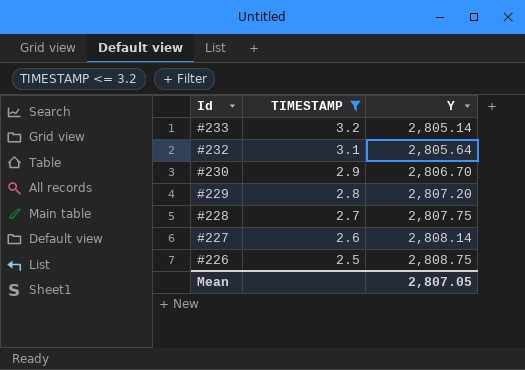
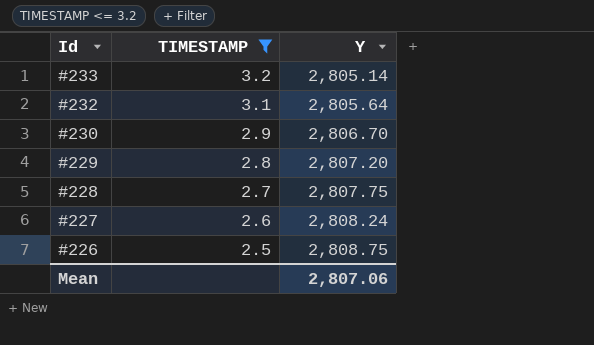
#227 | Y: 2,808.14 -> 2,808.24
Mean | Y: 2,807.05 -> 2,807.06

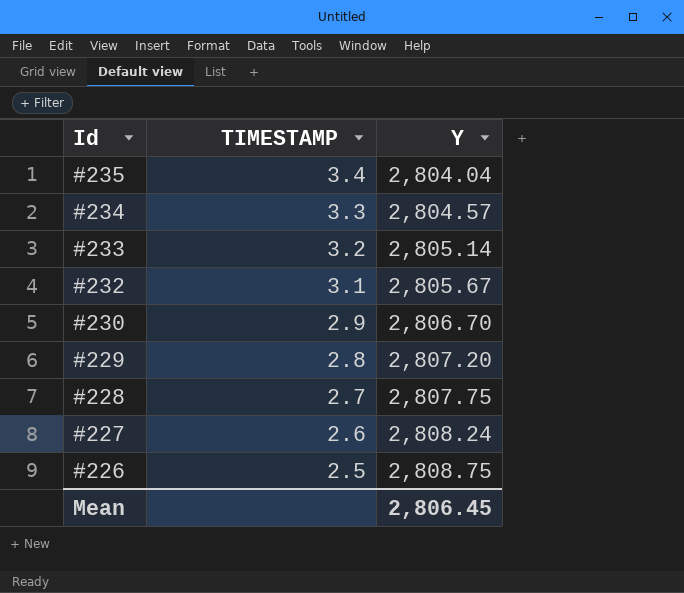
filter: TIMESTAMP <= 3.2 -> none
#232 | Y: 2,805.64 -> 2,805.67
Mean | Y: 2,807.06 -> 2,806.45

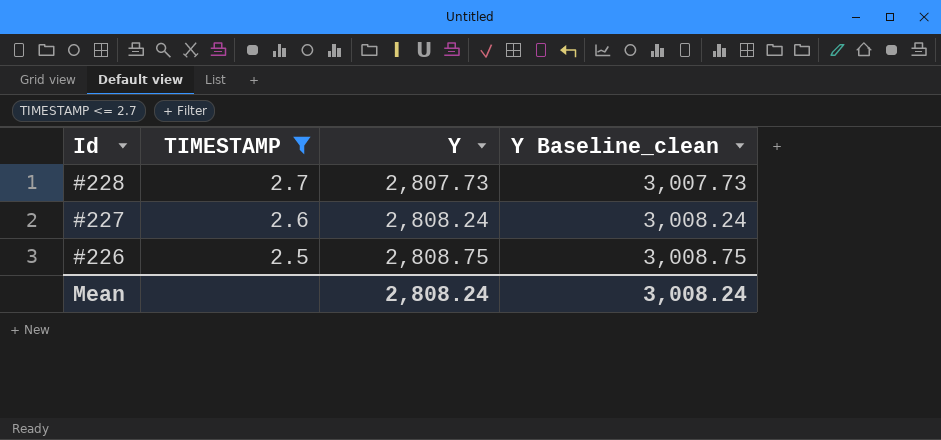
filter: none -> TIMESTAMP <= 2.7
column Y Baseline_clean | formula: none -> [Y] + 200
#228 | Y: 2,807.75 -> 2,807.73
Mean | Y: 2,806.45 -> 2,808.24

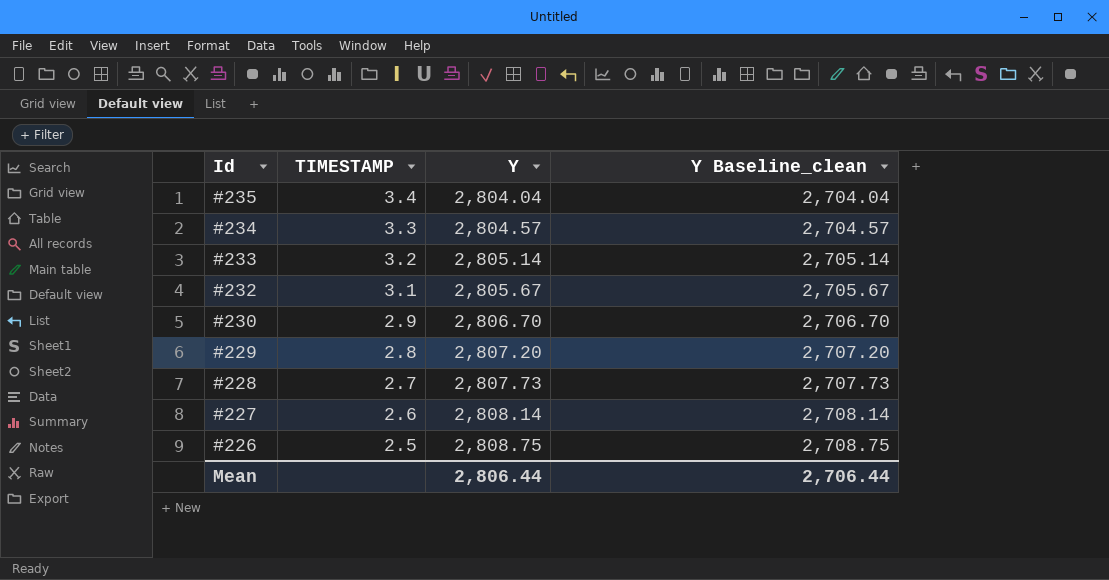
filter: TIMESTAMP <= 2.7 -> none
column Y Baseline_clean | formula: [Y] + 200 -> [Y] - 100
#227 | Y: 2,808.24 -> 2,808.14
Mean | Y: 2,808.24 -> 2,806.44
Mean | Y Baseline_clean: 3,008.24 -> 2,706.44

